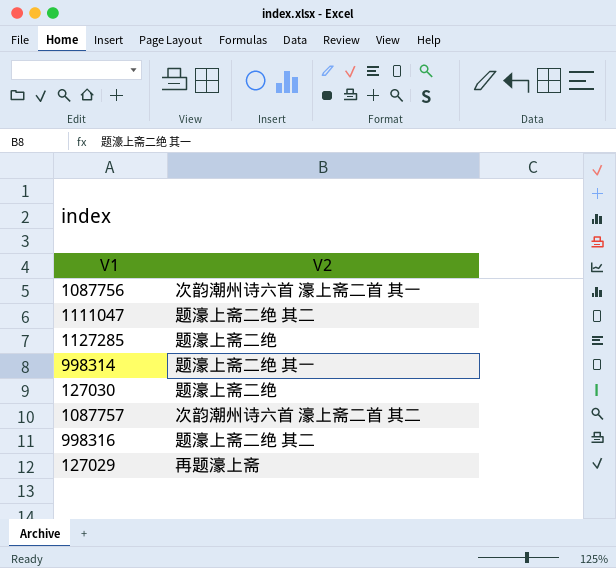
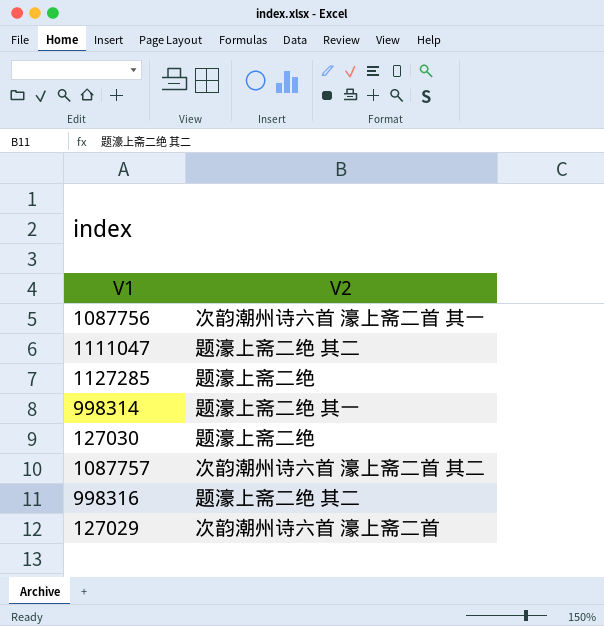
127029 | V2: 再题濠上斋 -> 次韵潮州诗六首 濠上斋二首

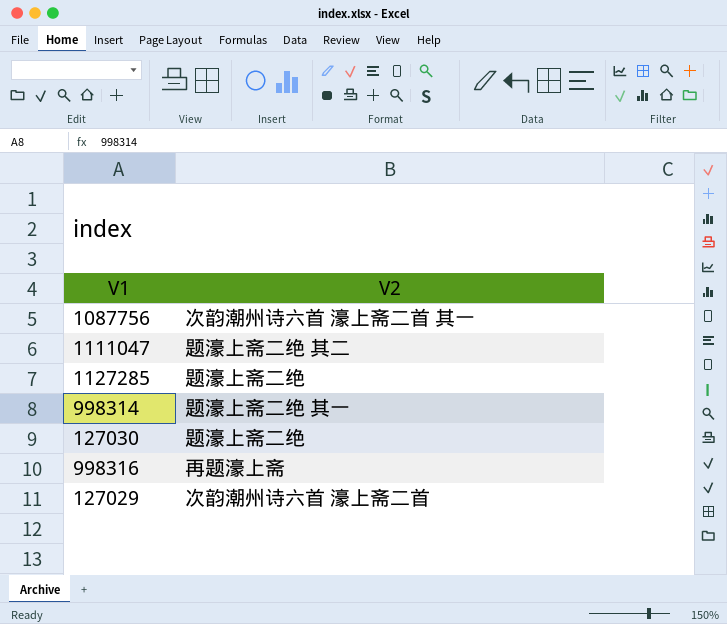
row 1087757: 次韵潮州诗六首 濠上斋二首 其二 -> none
998316 | V2: 题濠上斋二绝 其二 -> 再题濠上斋

